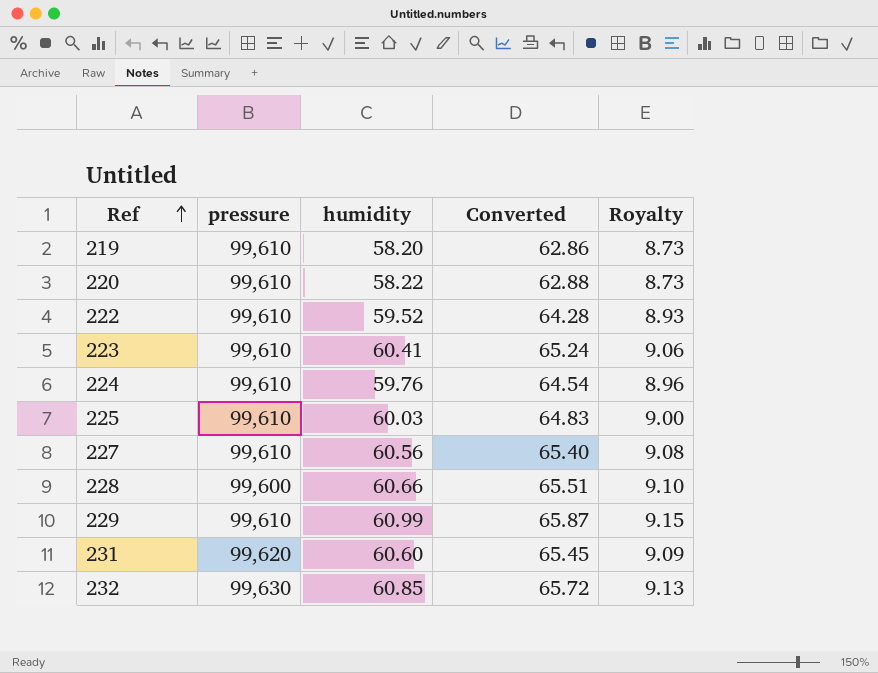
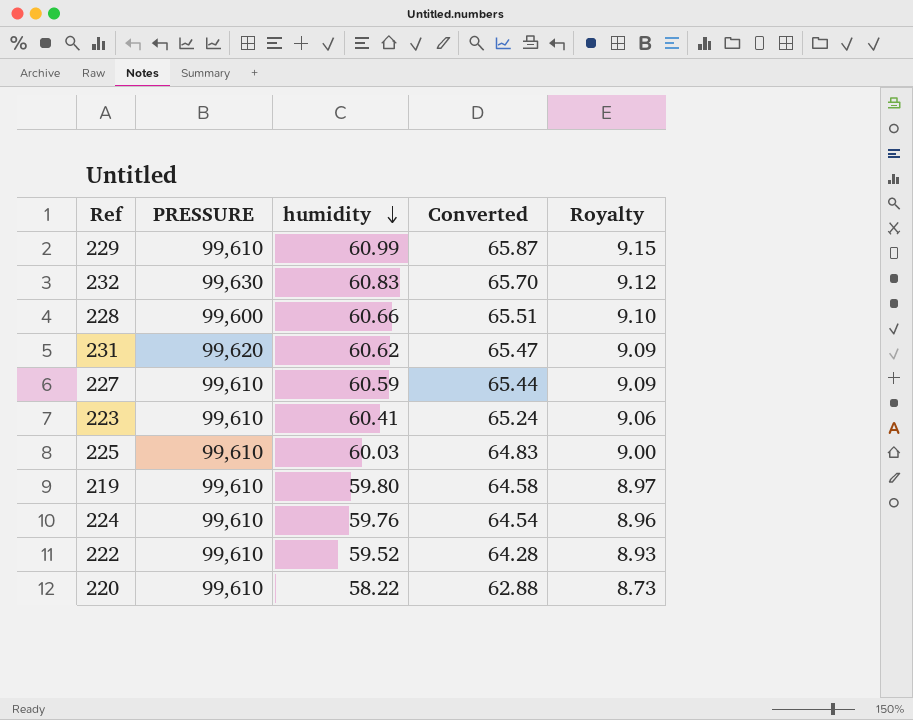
row order: Ref ascending -> humidity descending
column name: pressure -> PRESSURE
232 | humidity: 60.85 -> 60.83
232 | Converted: 65.72 -> 65.70
232 | Royalty: 9.13 -> 9.12
231 | humidity: 60.60 -> 60.62
231 | Converted: 65.45 -> 65.47
227 | humidity: 60.56 -> 60.59
227 | Converted: 65.40 -> 65.44
227 | Royalty: 9.08 -> 9.09
219 | humidity: 58.20 -> 59.80
219 | Converted: 62.86 -> 64.58
219 | Royalty: 8.73 -> 8.97

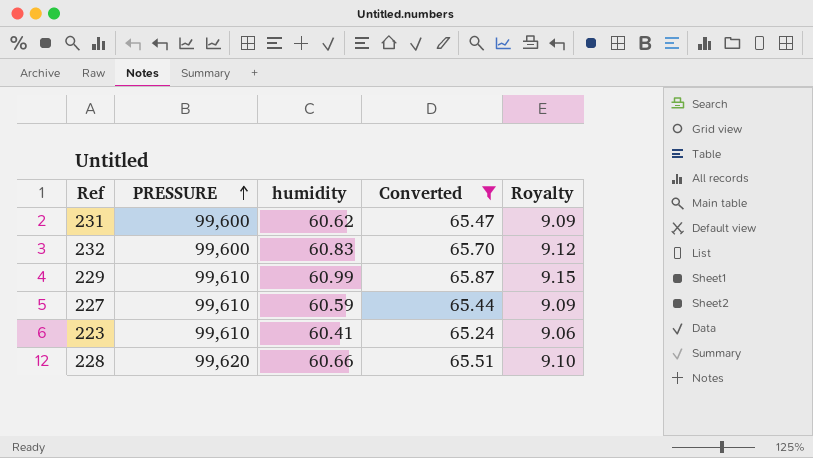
filter: none -> Converted >= 65.24
row order: humidity descending -> PRESSURE ascending
231 | PRESSURE: 99,620 -> 99,600
232 | PRESSURE: 99,630 -> 99,600
228 | PRESSURE: 99,600 -> 99,620

